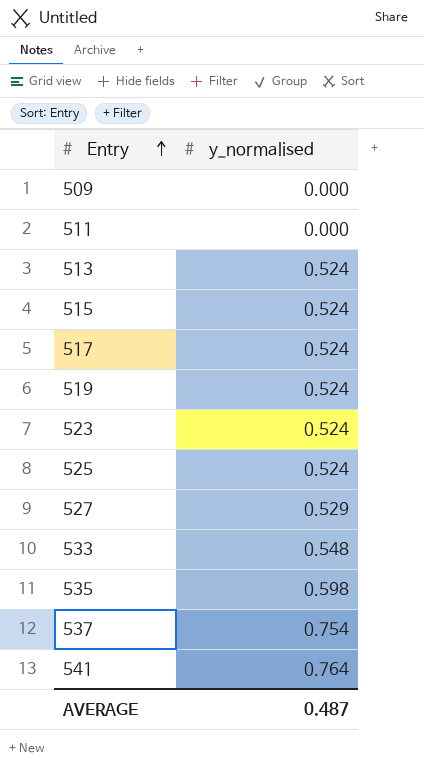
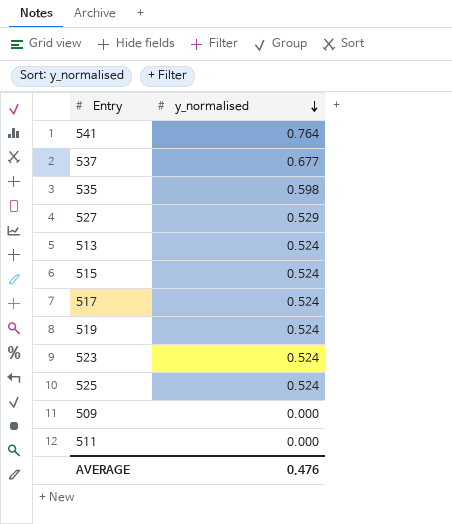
row order: Entry ascending -> y_normalised descending
row 533: 0.548 -> none
537 | y_normalised: 0.754 -> 0.677
AVERAGE | y_normalised: 0.487 -> 0.476

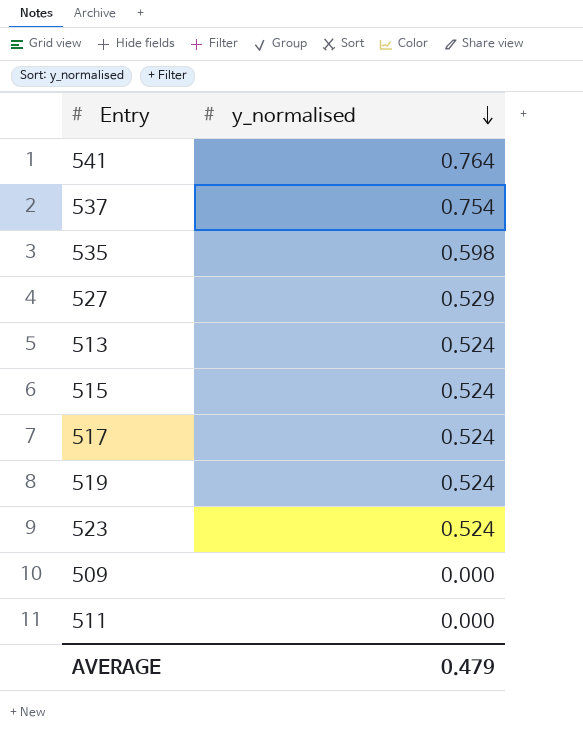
row 525: 0.524 -> none
537 | y_normalised: 0.677 -> 0.754
AVERAGE | y_normalised: 0.476 -> 0.479

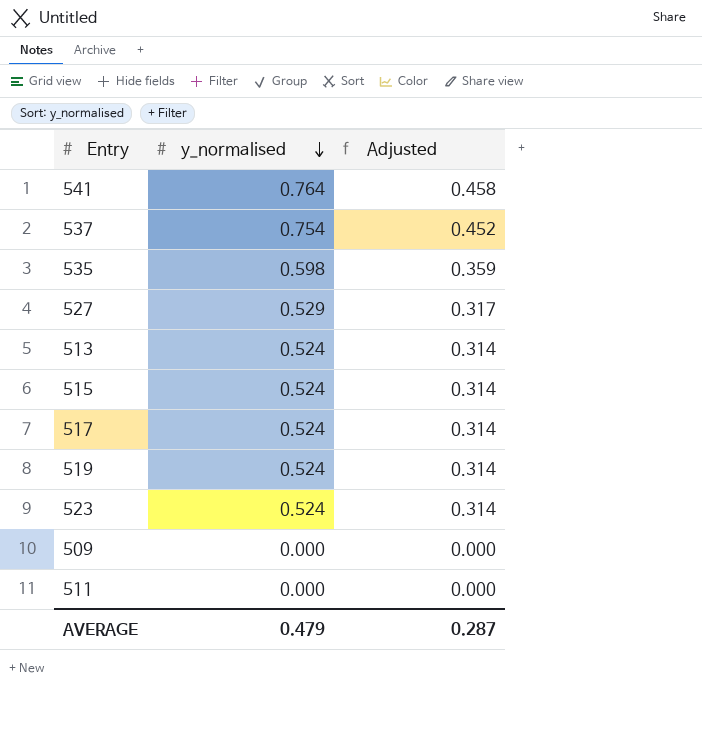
column Adjusted | formula: none -> [y_normalised] * 0.6

